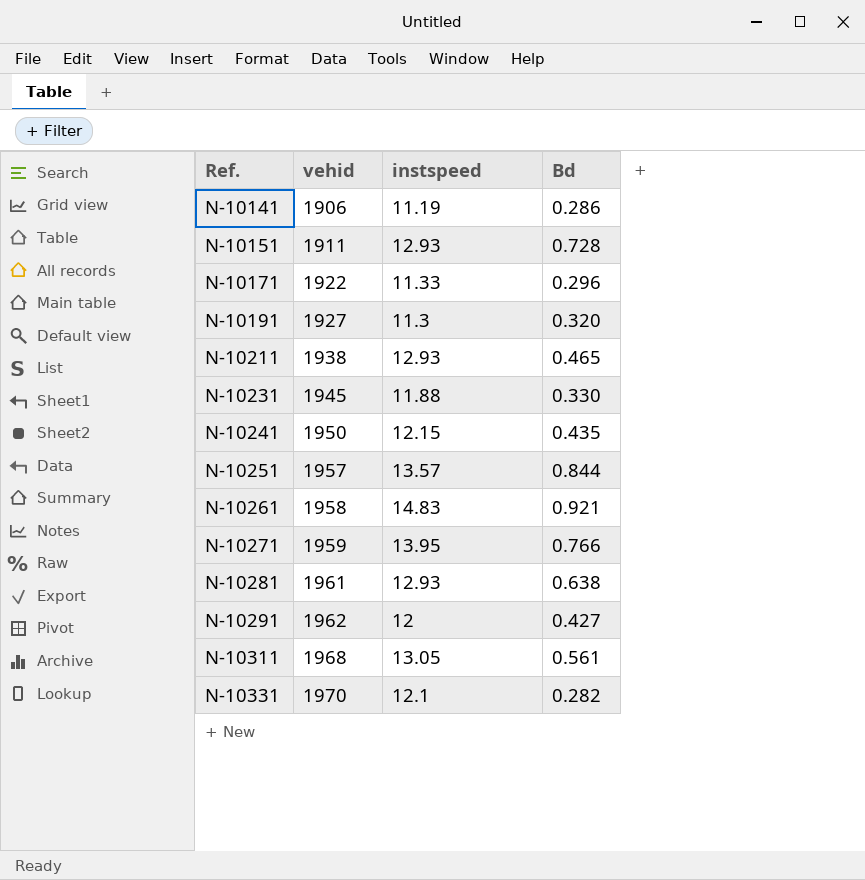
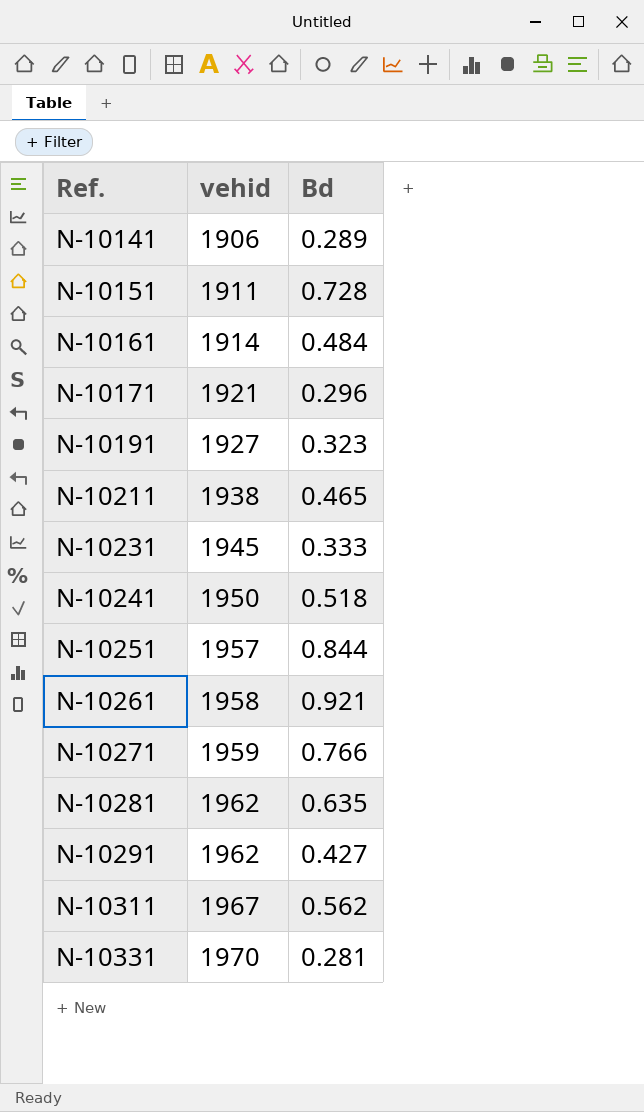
column instspeed | position: 3 -> none
N-10141 | Bd: 0.286 -> 0.289
row N-10161: none -> 1914 | 0.484
N-10171 | vehid: 1922 -> 1921
N-10191 | Bd: 0.320 -> 0.323
N-10231 | Bd: 0.330 -> 0.333
N-10241 | Bd: 0.435 -> 0.518
N-10281 | vehid: 1961 -> 1962
N-10281 | Bd: 0.638 -> 0.635
N-10311 | vehid: 1968 -> 1967
N-10311 | Bd: 0.561 -> 0.562
N-10331 | Bd: 0.282 -> 0.281

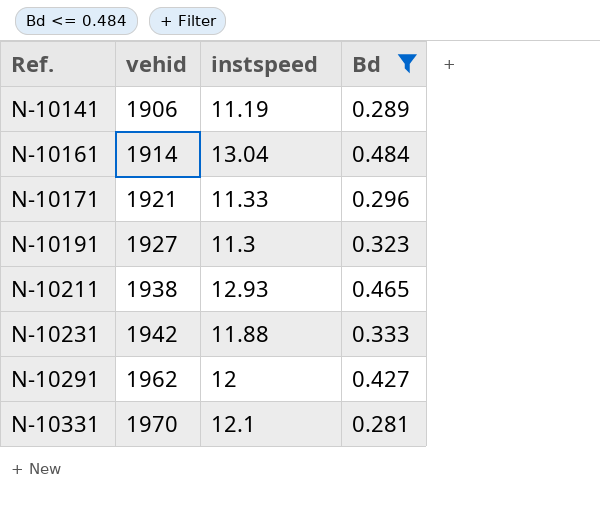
filter: none -> Bd <= 0.484
column instspeed | position: none -> 3
N-10231 | vehid: 1945 -> 1942

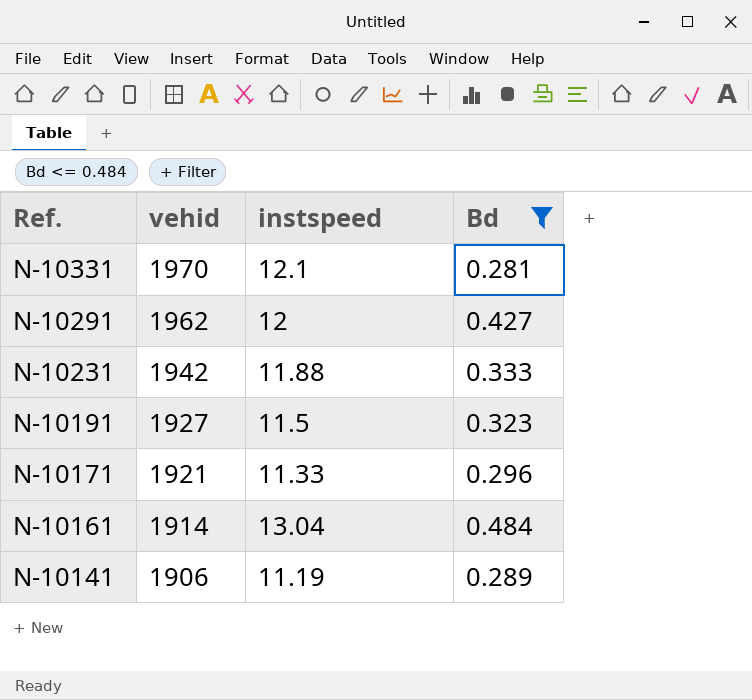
row order: Ref. ascending -> Ref. descending
row N-10211: 1938 | 12.93 | 0.465 -> none
N-10191 | instspeed: 11.3 -> 11.5

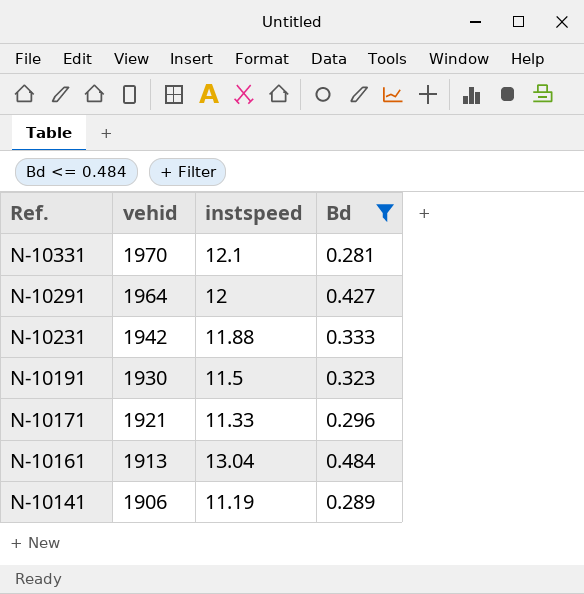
N-10291 | vehid: 1962 -> 1964
N-10191 | vehid: 1927 -> 1930
N-10161 | vehid: 1914 -> 1913

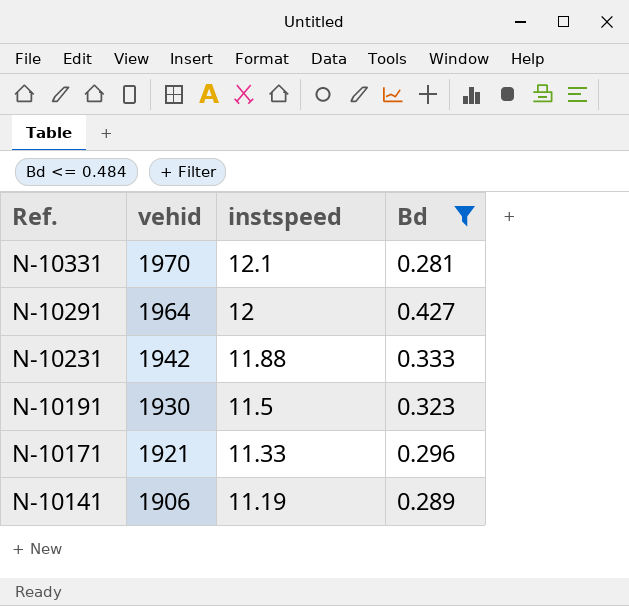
row N-10161: 1913 | 13.04 | 0.484 -> none

